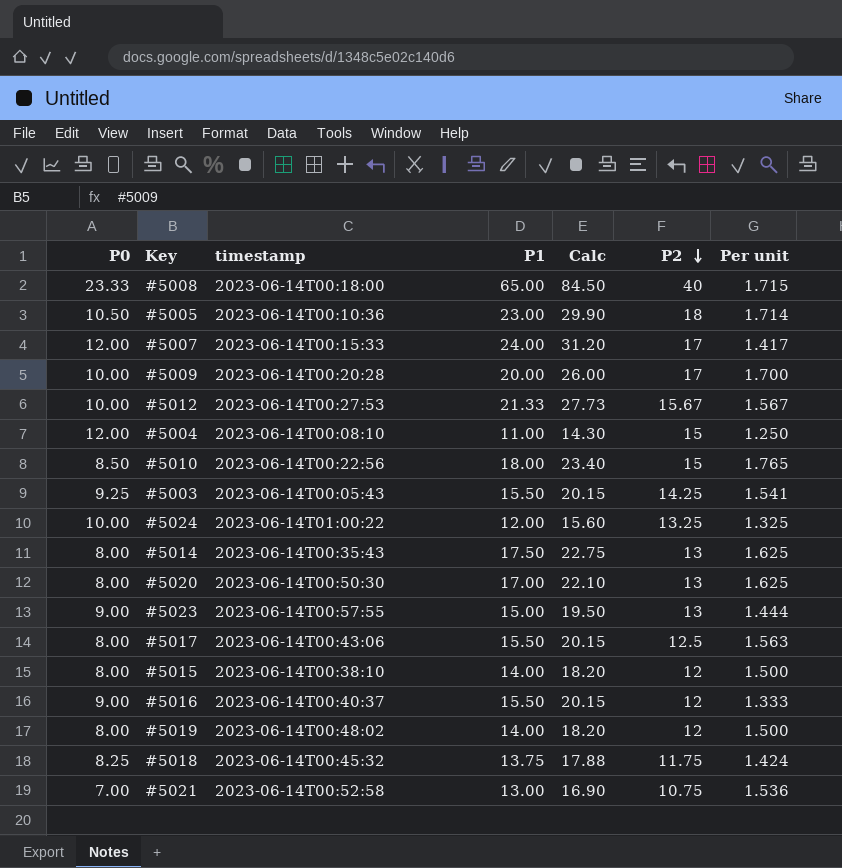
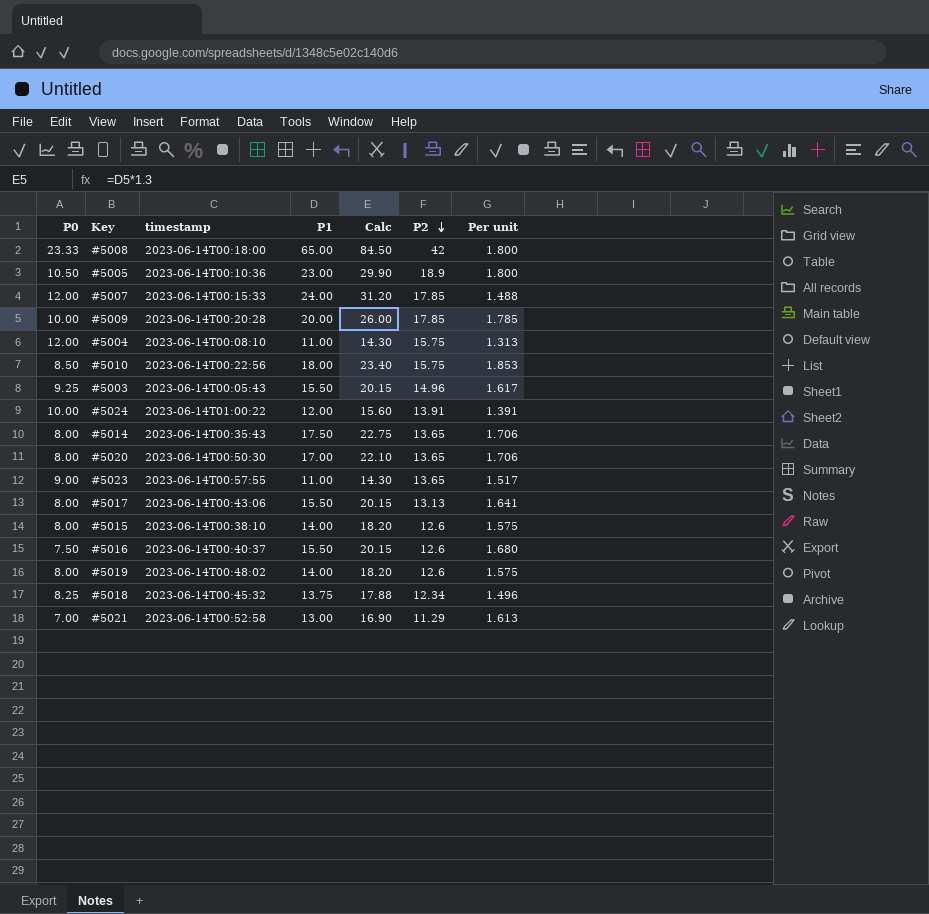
row #5012: 10.00 | 2023-06-14T00:27:53 | 21.33 | 27.73 | 15.67 | 1.567 -> none
#5008 | P2: 40 -> 42
#5008 | Per unit: 1.715 -> 1.800
#5005 | P2: 18 -> 18.9
#5005 | Per unit: 1.714 -> 1.800
#5007 | P2: 17 -> 17.85
#5007 | Per unit: 1.417 -> 1.488
#5009 | P2: 17 -> 17.85
#5009 | Per unit: 1.700 -> 1.785
#5004 | P2: 15 -> 15.75
#5004 | Per unit: 1.250 -> 1.313
#5010 | P2: 15 -> 15.75
#5010 | Per unit: 1.765 -> 1.853
#5003 | P2: 14.25 -> 14.96
#5003 | Per unit: 1.541 -> 1.617
#5024 | P2: 13.25 -> 13.91
#5024 | Per unit: 1.325 -> 1.391
#5014 | P2: 13 -> 13.65
#5014 | Per unit: 1.625 -> 1.706
#5020 | P2: 13 -> 13.65
#5020 | Per unit: 1.625 -> 1.706
#5023 | P1: 15.00 -> 11.00
#5023 | Calc: 19.50 -> 14.30
#5023 | P2: 13 -> 13.65
#5023 | Per unit: 1.444 -> 1.517
#5017 | P2: 12.5 -> 13.13
#5017 | Per unit: 1.563 -> 1.641
#5015 | P2: 12 -> 12.6
#5015 | Per unit: 1.500 -> 1.575
#5016 | P0: 9.00 -> 7.50
#5016 | P2: 12 -> 12.6
#5016 | Per unit: 1.333 -> 1.680
#5019 | P2: 12 -> 12.6
#5019 | Per unit: 1.500 -> 1.575
#5018 | P2: 11.75 -> 12.34
#5018 | Per unit: 1.424 -> 1.496
#5021 | P2: 10.75 -> 11.29
#5021 | Per unit: 1.536 -> 1.613

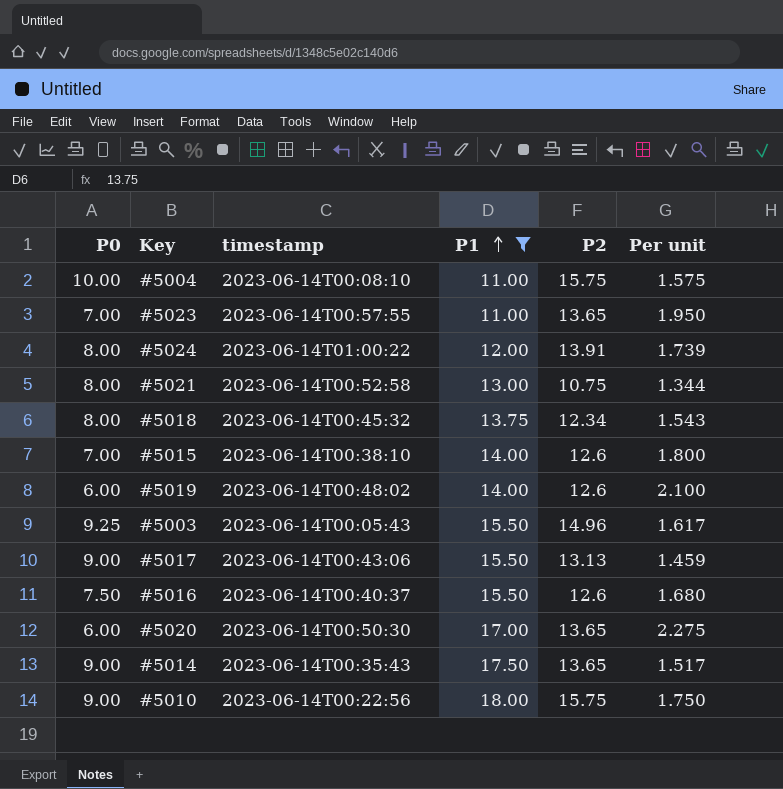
filter: none -> P1 <= 18.00
row order: P2 descending -> P1 ascending
column Calc | formula: [P1] * 1.3 -> none
#5004 | P0: 12.00 -> 10.00
#5004 | Per unit: 1.313 -> 1.575
#5023 | P0: 9.00 -> 7.00
#5023 | Per unit: 1.517 -> 1.950
#5024 | P0: 10.00 -> 8.00
#5024 | Per unit: 1.391 -> 1.739
#5021 | P0: 7.00 -> 8.00
#5021 | P2: 11.29 -> 10.75
#5021 | Per unit: 1.613 -> 1.344
#5018 | P0: 8.25 -> 8.00
#5018 | Per unit: 1.496 -> 1.543
#5015 | P0: 8.00 -> 7.00
#5015 | Per unit: 1.575 -> 1.800
#5019 | P0: 8.00 -> 6.00
#5019 | Per unit: 1.575 -> 2.100
#5017 | P0: 8.00 -> 9.00
#5017 | Per unit: 1.641 -> 1.459
#5020 | P0: 8.00 -> 6.00
#5020 | Per unit: 1.706 -> 2.275
#5014 | P0: 8.00 -> 9.00
#5014 | Per unit: 1.706 -> 1.517
#5010 | P0: 8.50 -> 9.00
#5010 | Per unit: 1.853 -> 1.750

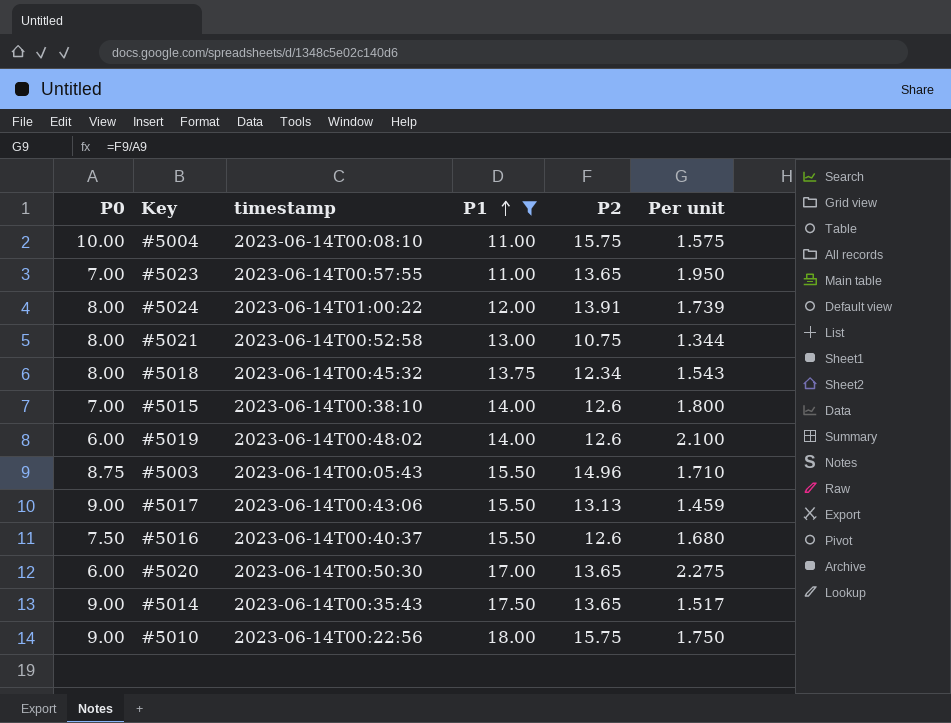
#5003 | P0: 9.25 -> 8.75
#5003 | Per unit: 1.617 -> 1.710

